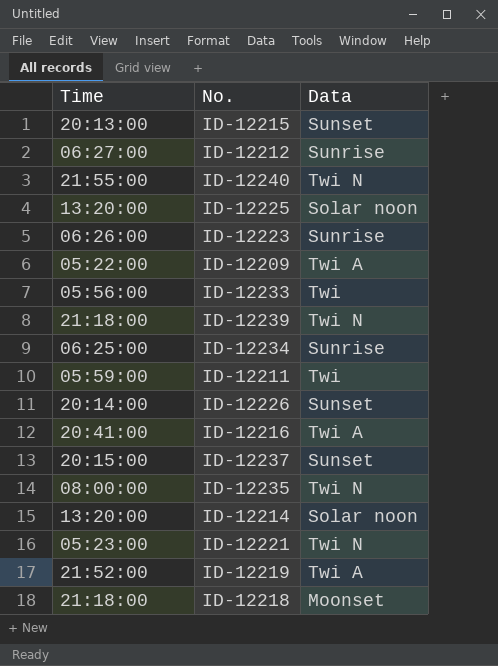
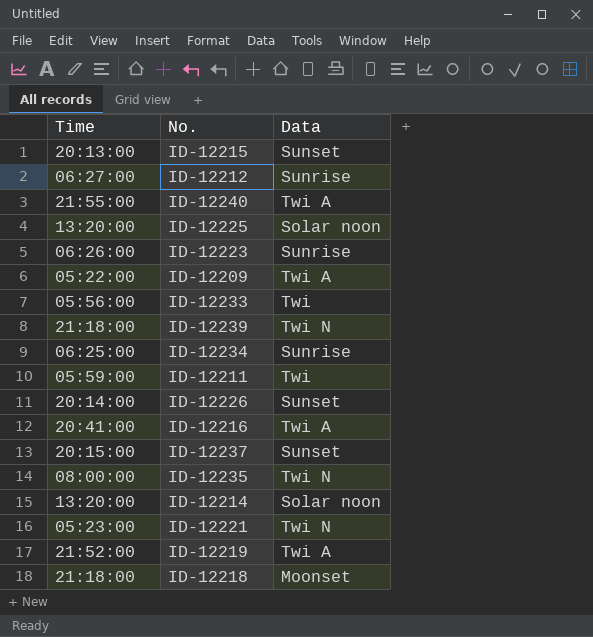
ID-12240 | Data: Twi N -> Twi A

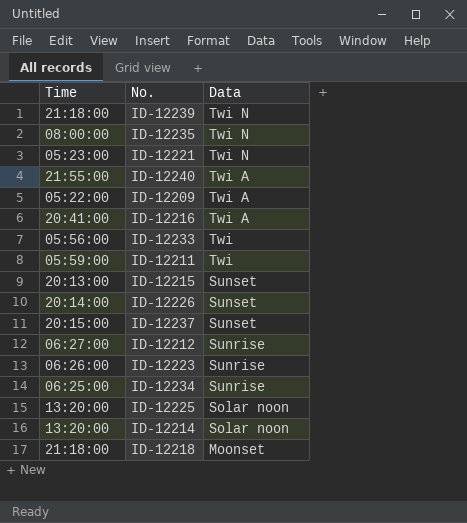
row order: none -> Data descending
row ID-12219: 21:52:00 | Twi A -> none

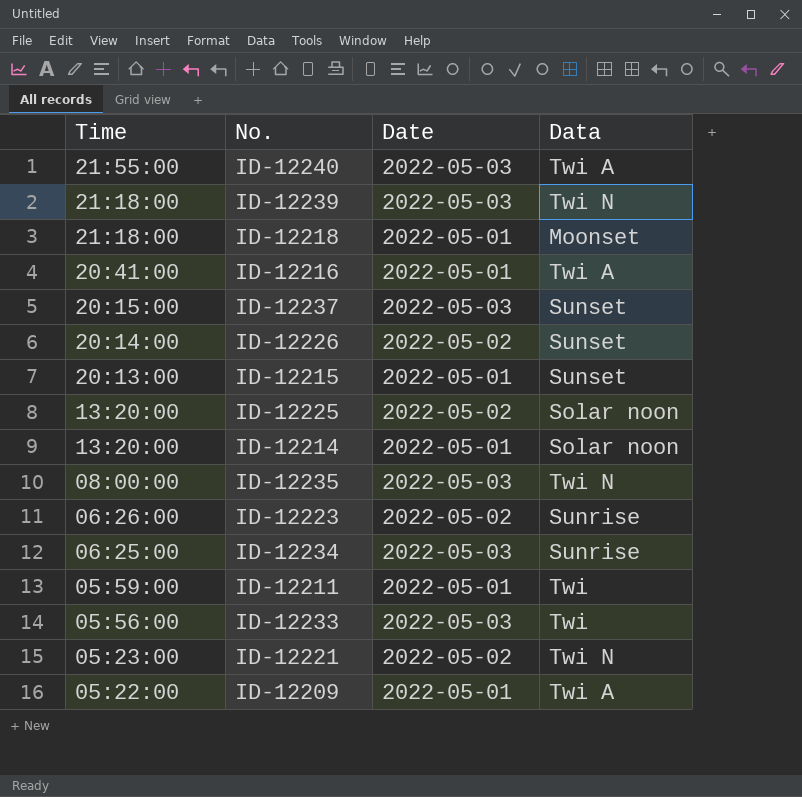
row order: Data descending -> Time descending
column Date | position: none -> 3
row ID-12212: 06:27:00 | Sunrise -> none

